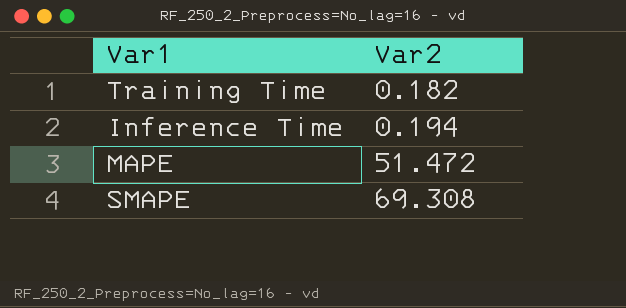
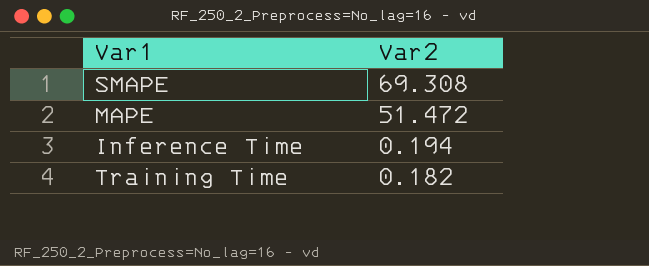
row order: Var2 ascending -> Var2 descending

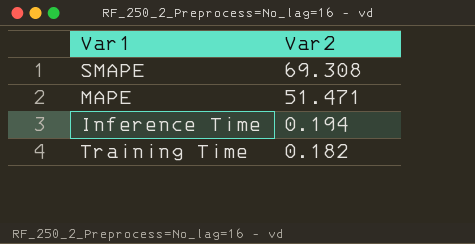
MAPE | Var2: 51.472 -> 51.471

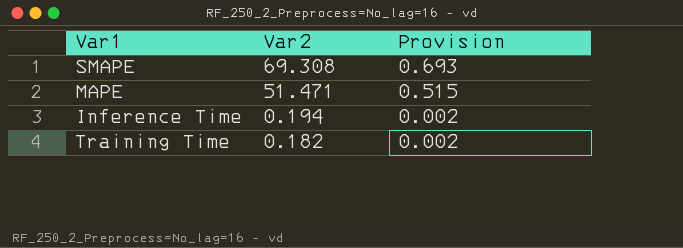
column Provision | formula: none -> [Var2] * 0.01

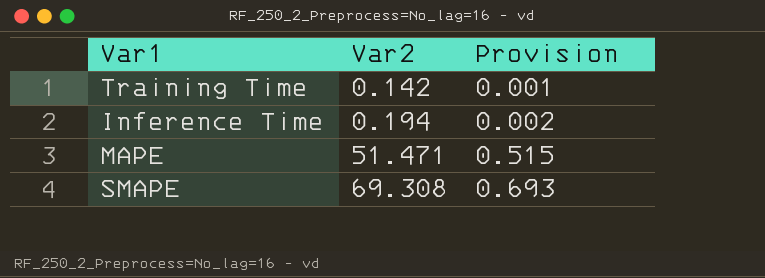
row order: Var2 descending -> Var2 ascending
Training Time | Var2: 0.182 -> 0.142
Training Time | Provision: 0.002 -> 0.001

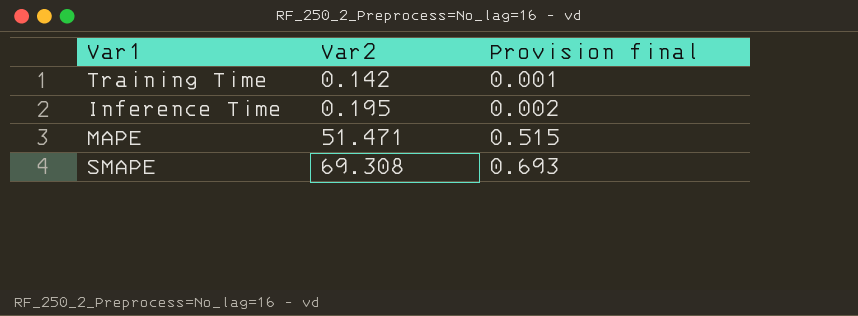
column name: Provision -> Provision final
Inference Time | Var2: 0.194 -> 0.195

